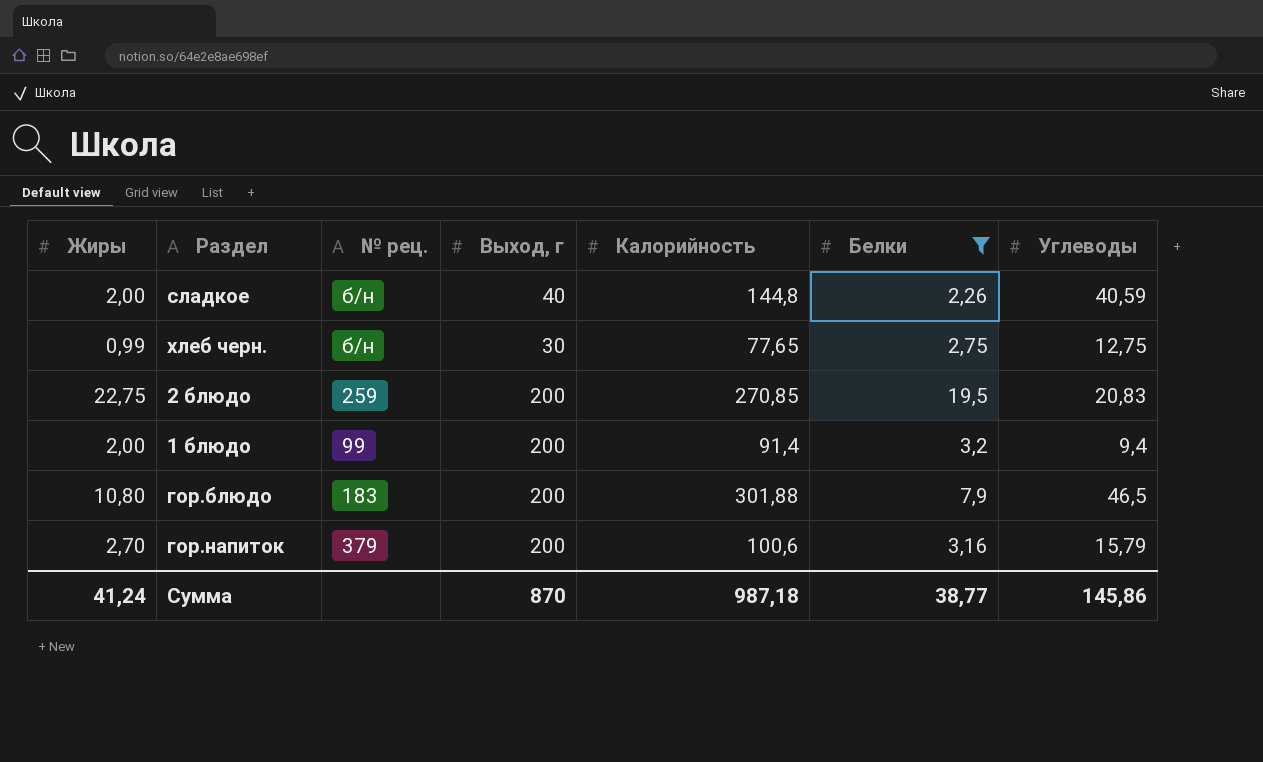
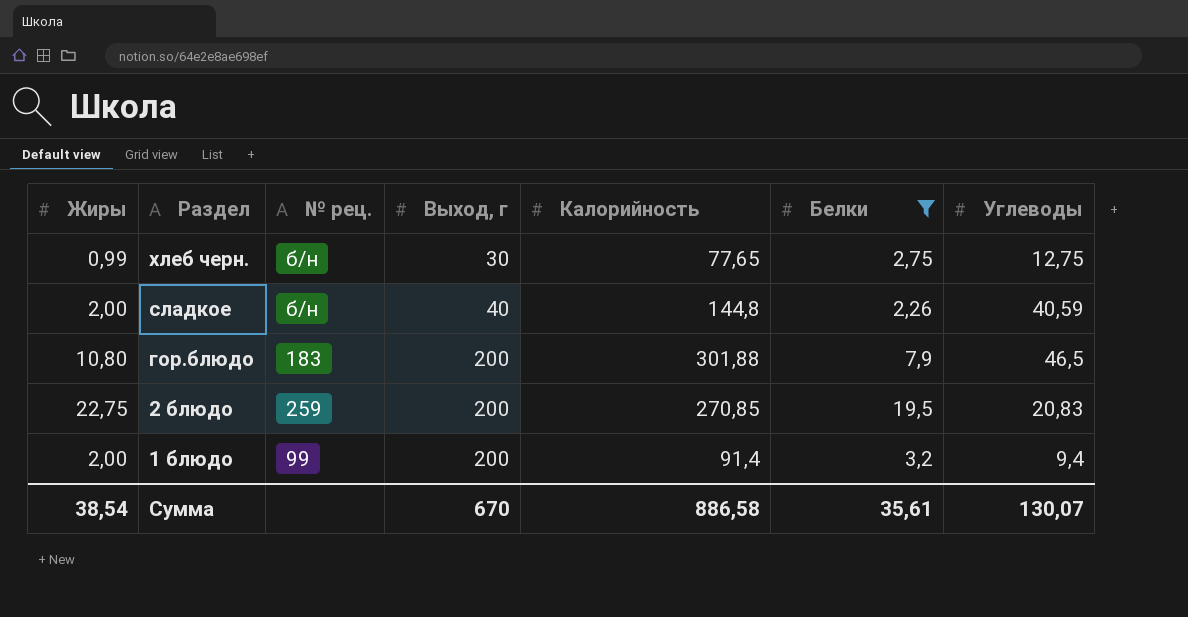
row order: none -> Раздел descending
row гор.напиток: 2,70 | 379 | 200 | 100,6 | 3,16 | 15,79 -> none
Сумма | Жиры: 41,24 -> 38,54
Сумма | Выход, г: 870 -> 670
Сумма | Калорийность: 987,18 -> 886,58
Сумма | Белки: 38,77 -> 35,61
Сумма | Углеводы: 145,86 -> 130,07

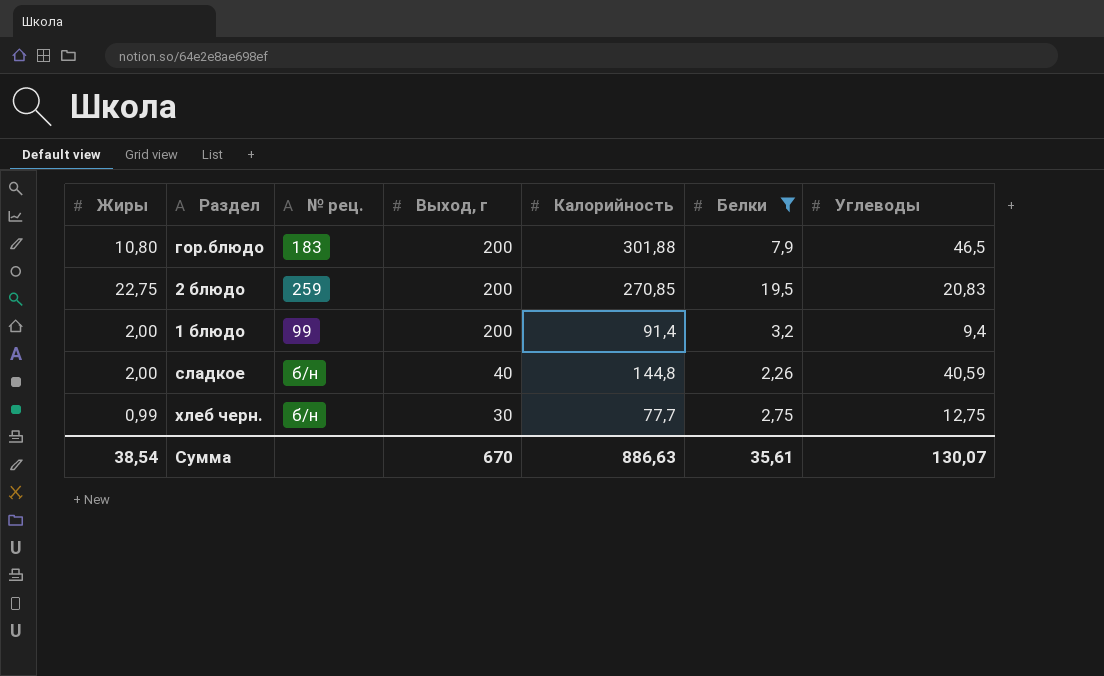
row order: Раздел descending -> Выход, г descending
хлеб черн. | Калорийность: 77,65 -> 77,7
Сумма | Калорийность: 886,58 -> 886,63

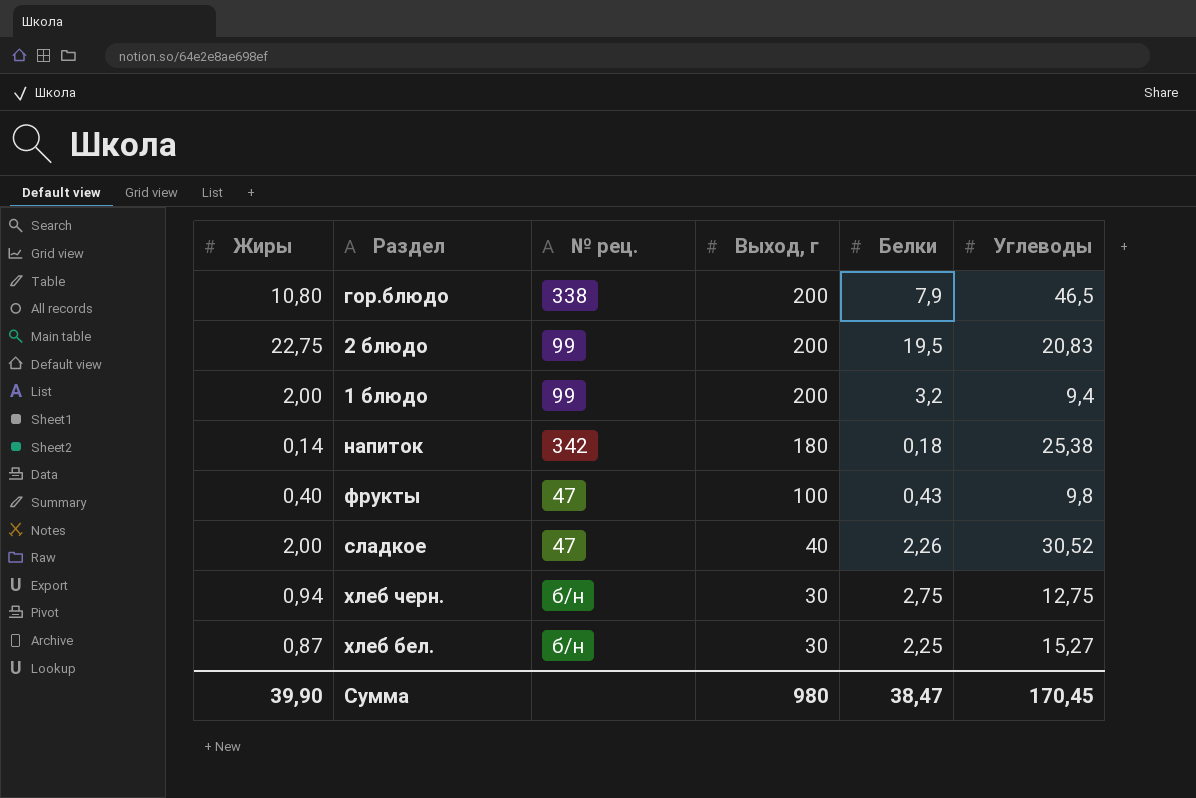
filter: Белки >= 2,26 -> none
column Калорийность | position: 5 -> none
гор.блюдо | № рец.: 183 -> 338
2 блюдо | № рец.: 259 -> 99
сладкое | № рец.: б/н -> 47
сладкое | Углеводы: 40,59 -> 30,52
хлеб черн. | Жиры: 0,99 -> 0,94
Сумма | Жиры: 38,54 -> 39,90
Сумма | Выход, г: 670 -> 980
Сумма | Белки: 35,61 -> 38,47
Сумма | Углеводы: 130,07 -> 170,45

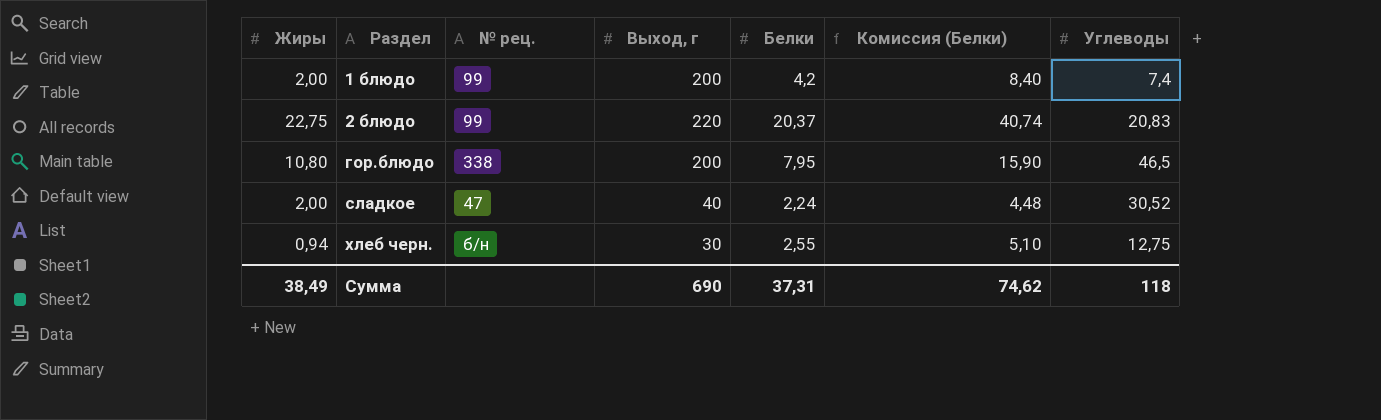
row order: Выход, г descending -> Раздел ascending
column Комиссия (Белки) | formula: none -> [Белки] * 2
row напиток: 0,14 | 342 | 180 | 0,18 | 25,38 -> none
row фрукты: 0,40 | 47 | 100 | 0,43 | 9,8 -> none
row хлеб бел.: 0,87 | б/н | 30 | 2,25 | 15,27 -> none
1 блюдо | Белки: 3,2 -> 4,2
1 блюдо | Углеводы: 9,4 -> 7,4
2 блюдо | Выход, г: 200 -> 220
2 блюдо | Белки: 19,5 -> 20,37
гор.блюдо | Белки: 7,9 -> 7,95
сладкое | Белки: 2,26 -> 2,24
хлеб черн. | Белки: 2,75 -> 2,55
Сумма | Жиры: 39,90 -> 38,49
Сумма | Выход, г: 980 -> 690
Сумма | Белки: 38,47 -> 37,31
Сумма | Углеводы: 170,45 -> 118

